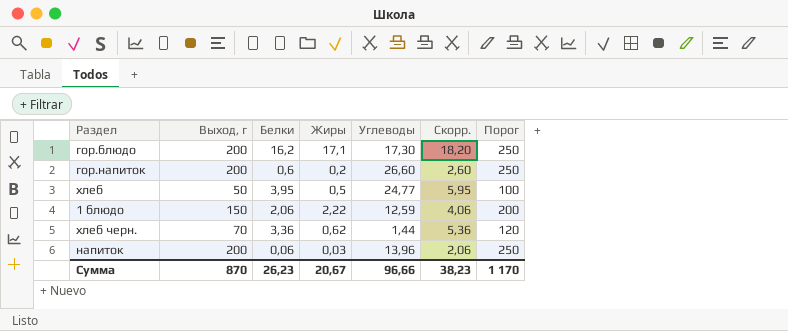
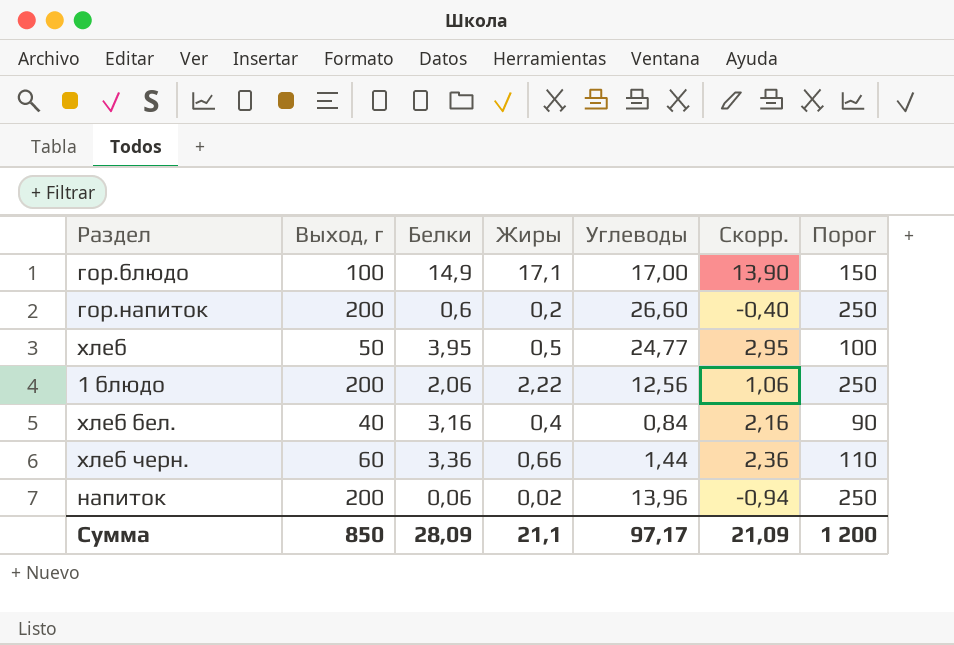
column Скорр. | formula: [Белки] + 2 -> [Белки] - 1
гор.блюдо | Выход, г: 200 -> 100
гор.блюдо | Белки: 16,2 -> 14,9
гор.блюдо | Углеводы: 17,30 -> 17,00
гор.блюдо | Порог: 250 -> 150
1 блюдо | Выход, г: 150 -> 200
1 блюдо | Углеводы: 12,59 -> 12,56
1 блюдо | Порог: 200 -> 250
row хлеб бел.: none -> 40 | 3,16 | 0,4 | 0,84 | 2,16 | 90
хлеб черн. | Выход, г: 70 -> 60
хлеб черн. | Жиры: 0,62 -> 0,66
хлеб черн. | Порог: 120 -> 110
напиток | Жиры: 0,03 -> 0,02
Сумма | Выход, г: 870 -> 850
Сумма | Белки: 26,23 -> 28,09
Сумма | Жиры: 20,67 -> 21,1
Сумма | Углеводы: 96,66 -> 97,17
Сумма | Скорр.: 38,23 -> 21,09
Сумма | Порог: 1 170 -> 1 200

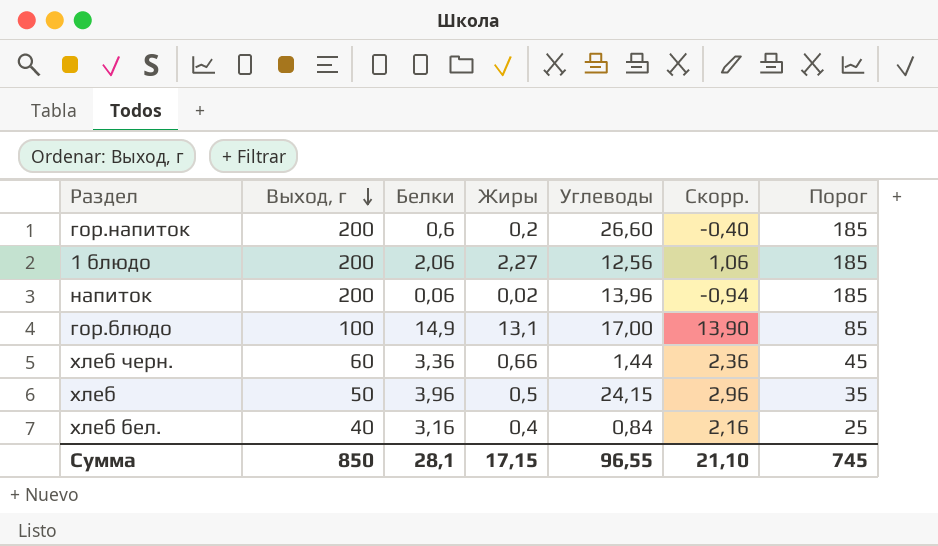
row order: none -> Выход, г descending
column Порог | formula: [Выход, г] + 50 -> [Выход, г] - 15
1 блюдо | Жиры: 2,22 -> 2,27
гор.блюдо | Жиры: 17,1 -> 13,1
хлеб | Белки: 3,95 -> 3,96
хлеб | Углеводы: 24,77 -> 24,15
хлеб | Скорр.: 2,95 -> 2,96
Сумма | Белки: 28,09 -> 28,1
Сумма | Жиры: 21,1 -> 17,15
Сумма | Углеводы: 97,17 -> 96,55
Сумма | Скорр.: 21,09 -> 21,10
Сумма | Порог: 1 200 -> 745

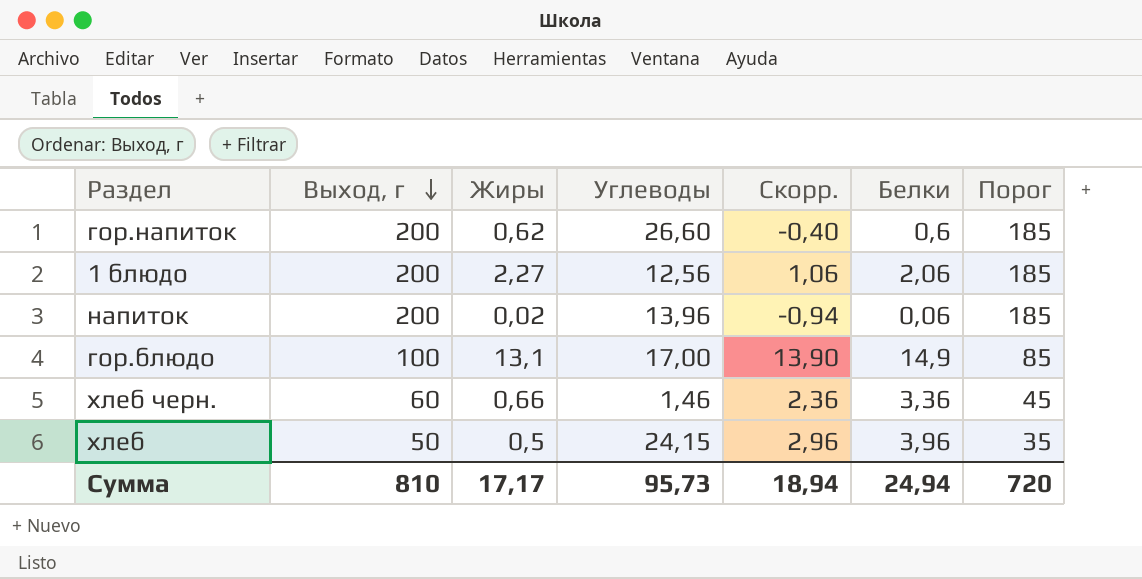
column Белки | position: 3 -> 6
row хлеб бел.: 40 | 3,16 | 0,4 | 0,84 | 2,16 | 25 -> none
гор.напиток | Жиры: 0,2 -> 0,62
хлеб черн. | Углеводы: 1,44 -> 1,46
Сумма | Выход, г: 850 -> 810
Сумма | Жиры: 17,15 -> 17,17
Сумма | Углеводы: 96,55 -> 95,73
Сумма | Скорр.: 21,10 -> 18,94
Сумма | Белки: 28,1 -> 24,94
Сумма | Порог: 745 -> 720

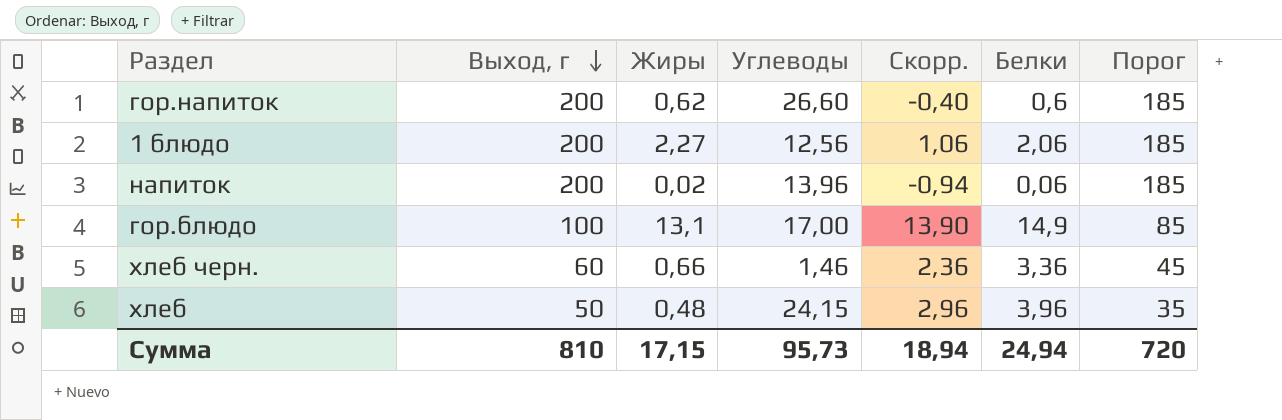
хлеб | Жиры: 0,5 -> 0,48
Сумма | Жиры: 17,17 -> 17,15

